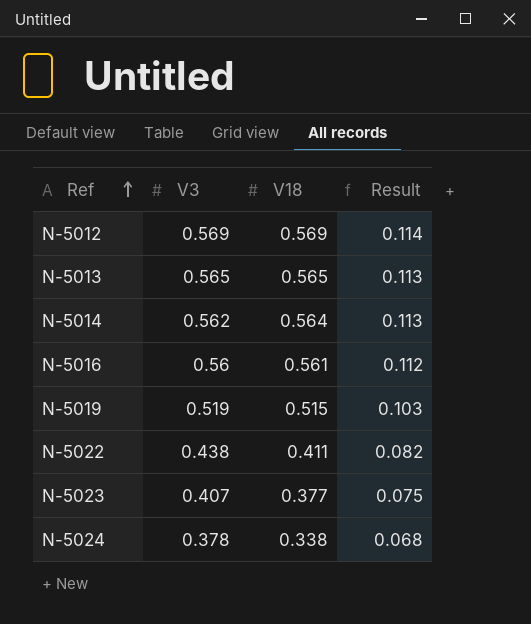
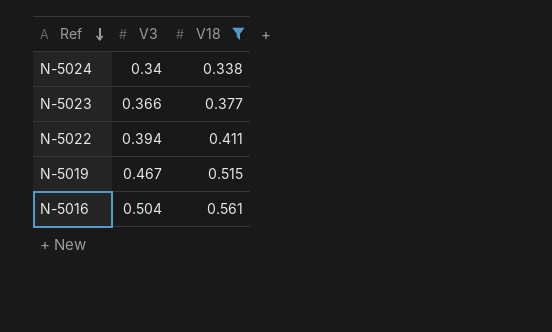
filter: none -> V18 <= 0.561
row order: Ref ascending -> Ref descending
column Result | formula: [V18] * 0.2 -> none
N-5024 | V3: 0.378 -> 0.34
N-5023 | V3: 0.407 -> 0.366
N-5022 | V3: 0.438 -> 0.394
N-5019 | V3: 0.519 -> 0.467
N-5016 | V3: 0.56 -> 0.504

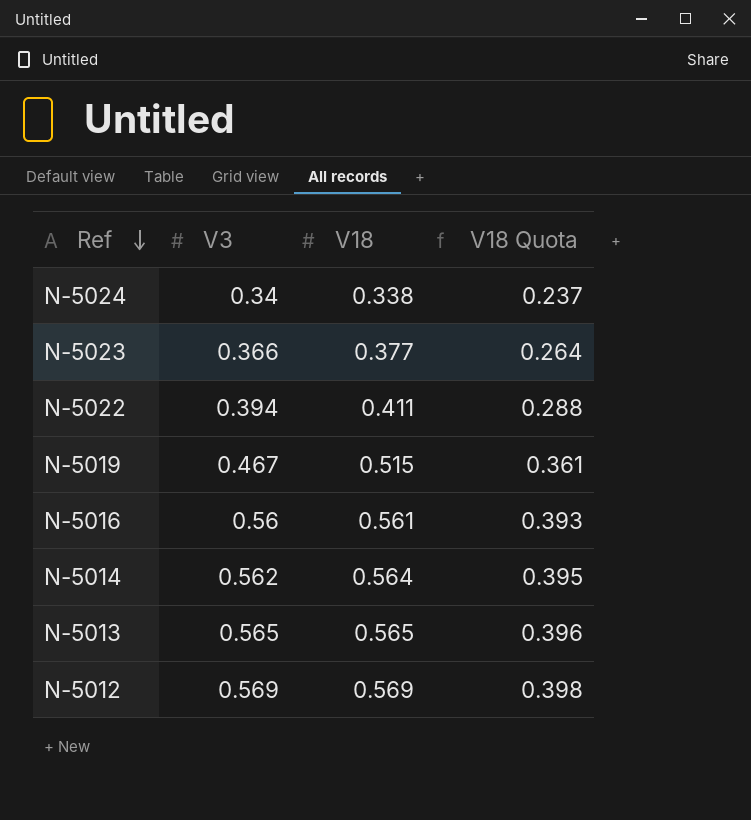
filter: V18 <= 0.561 -> none
column V18 Quota | formula: none -> [V18] * 0.7
N-5016 | V3: 0.504 -> 0.56

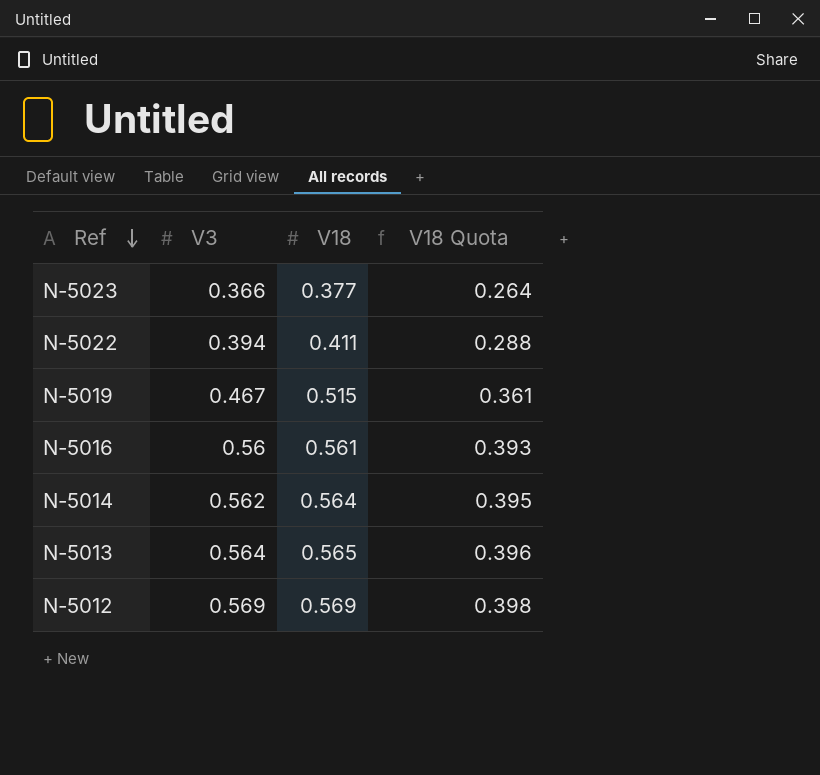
row N-5024: 0.34 | 0.338 | 0.237 -> none
N-5013 | V3: 0.565 -> 0.564

